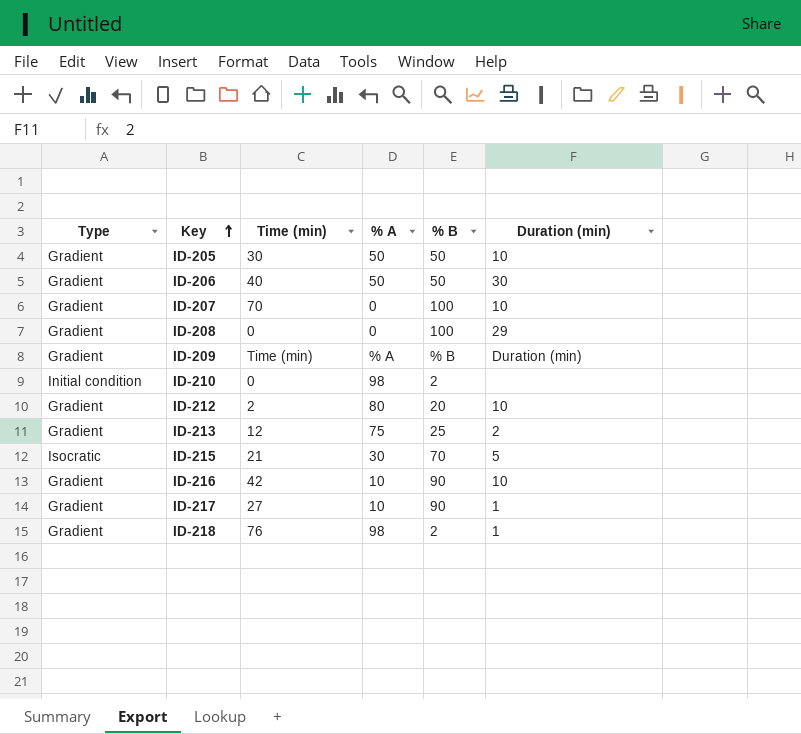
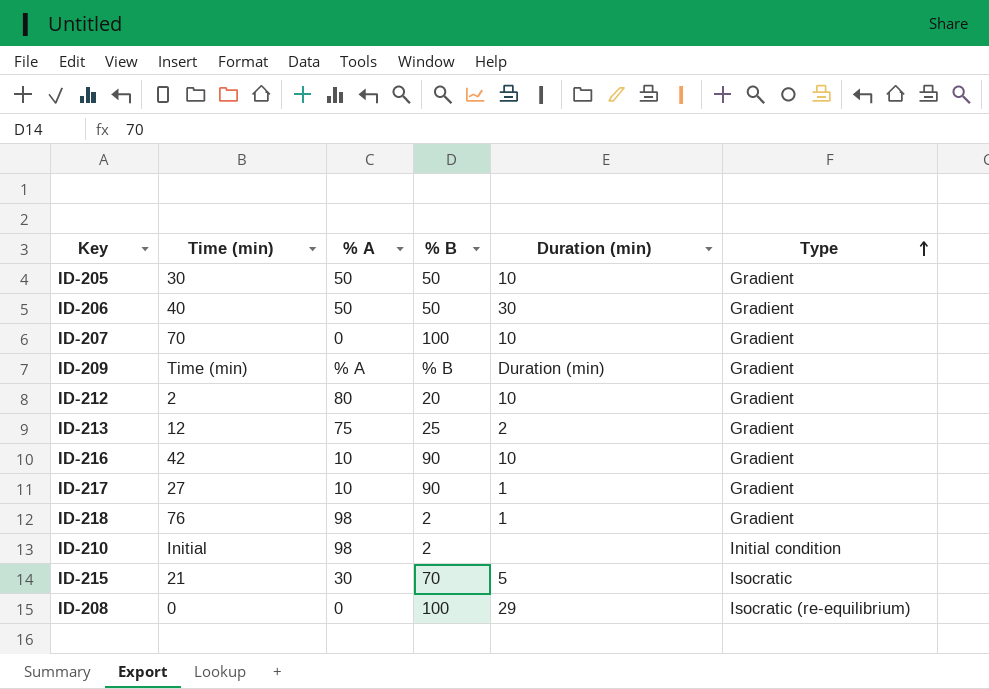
row order: Key ascending -> Type ascending
column Type | position: 1 -> 6
ID-210 | Time (min): 0 -> Initial
ID-208 | Type: Gradient -> Isocratic (re-equilibrium)

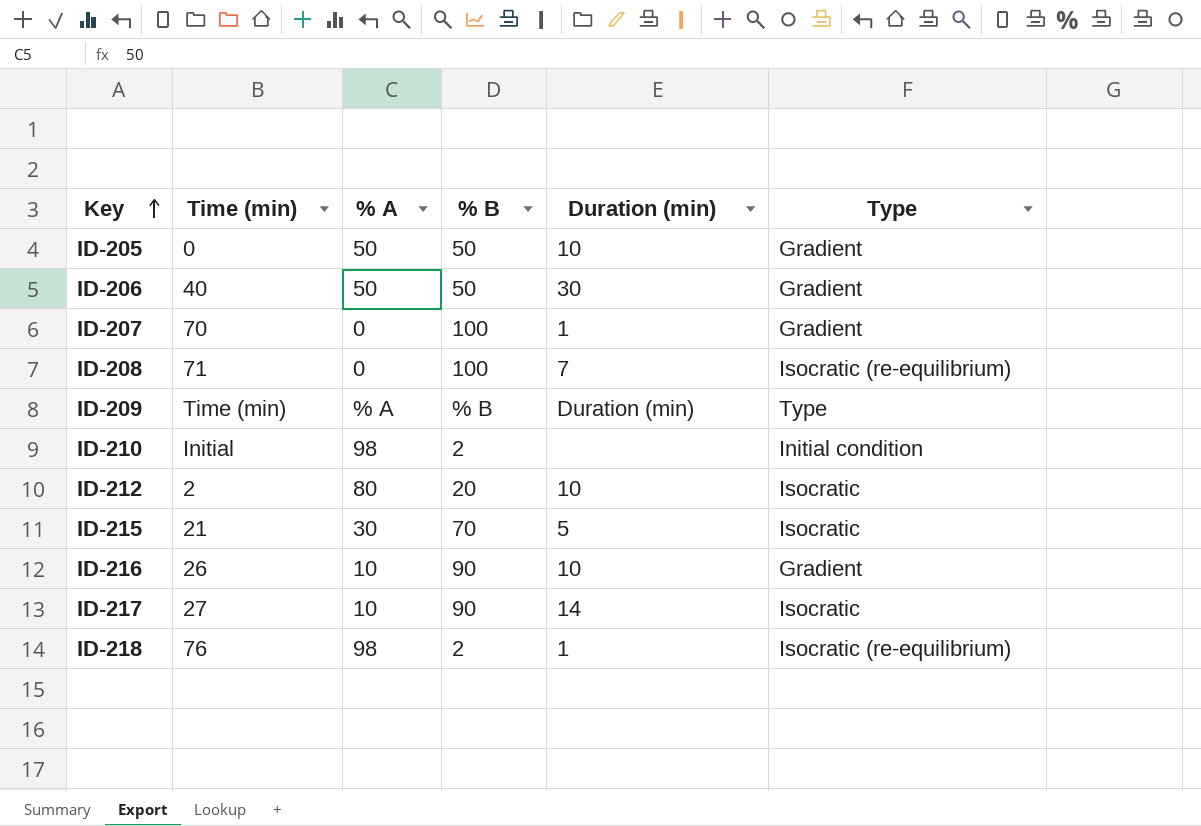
row order: Type ascending -> Key ascending
row ID-213: 12 | 75 | 25 | 2 | Gradient -> none
ID-205 | Time (min): 30 -> 0
ID-207 | Duration (min): 10 -> 1
ID-208 | Time (min): 0 -> 71
ID-208 | Duration (min): 29 -> 7
ID-209 | Type: Gradient -> Type
ID-212 | Type: Gradient -> Isocratic
ID-216 | Time (min): 42 -> 26
ID-217 | Duration (min): 1 -> 14
ID-217 | Type: Gradient -> Isocratic
ID-218 | Type: Gradient -> Isocratic (re-equilibrium)

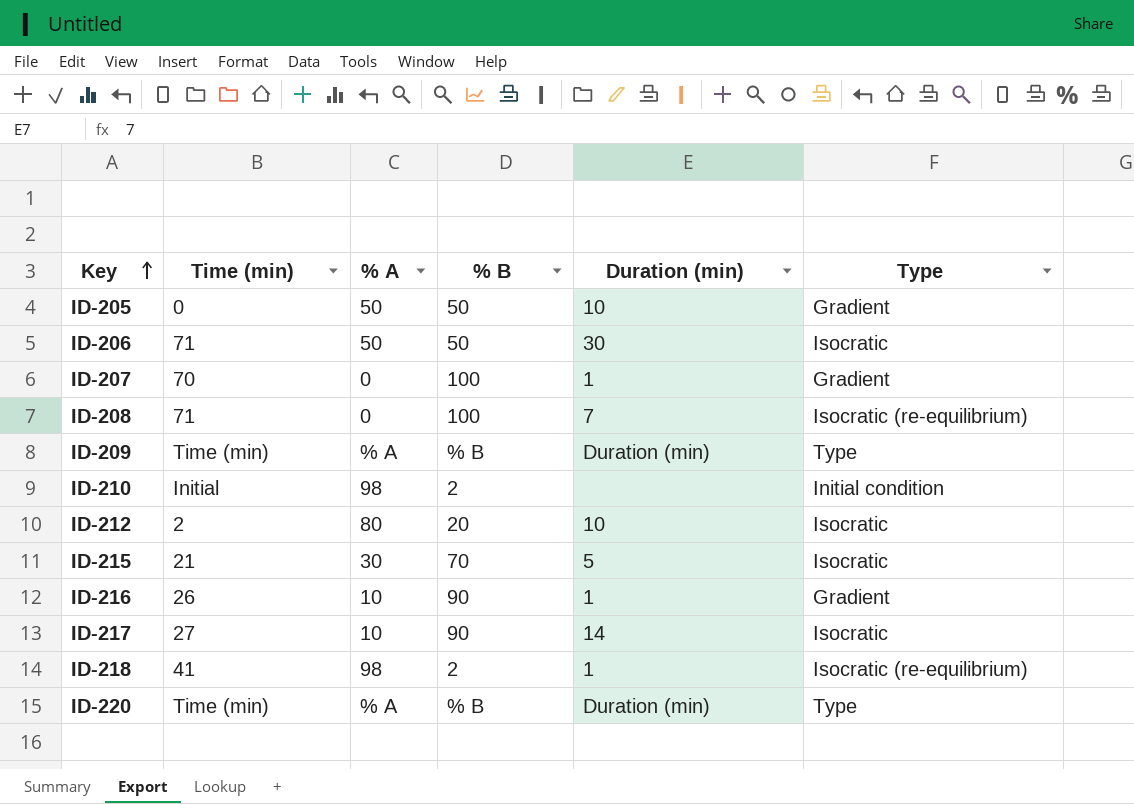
ID-206 | Time (min): 40 -> 71
ID-206 | Type: Gradient -> Isocratic
ID-216 | Duration (min): 10 -> 1
ID-218 | Time (min): 76 -> 41
row ID-220: none -> Time (min) | % A | % B | Duration (min) | Type

